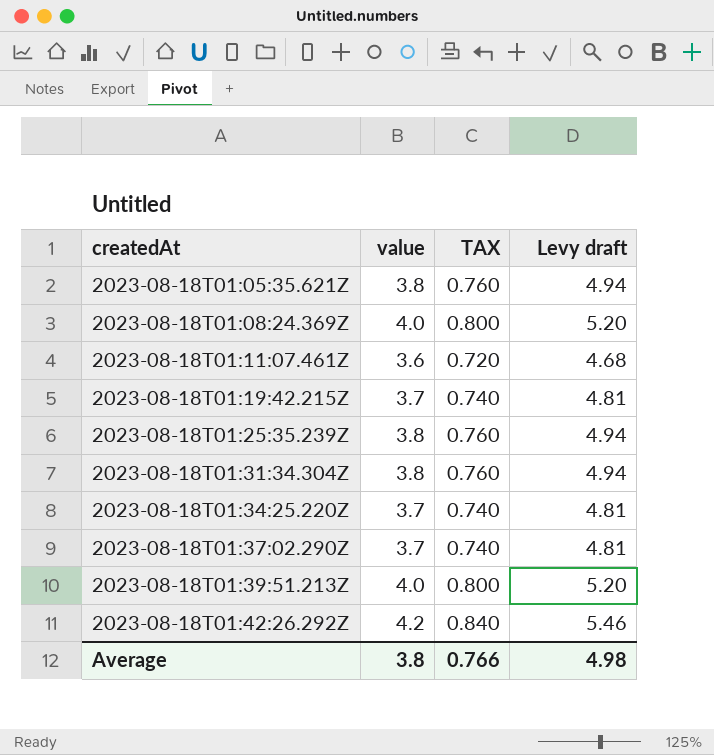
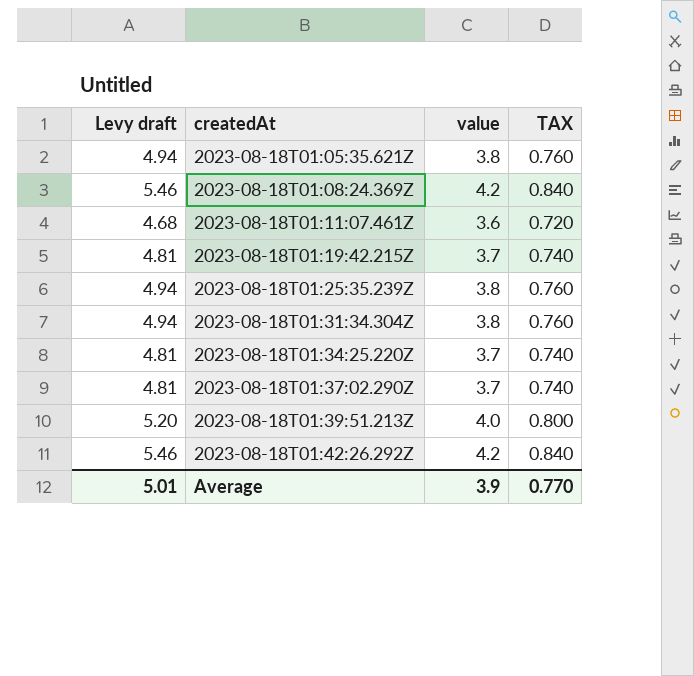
column Levy draft | position: 4 -> 1
2023-08-18T01:08:24.369Z | Levy draft: 5.20 -> 5.46
2023-08-18T01:08:24.369Z | value: 4.0 -> 4.2
2023-08-18T01:08:24.369Z | TAX: 0.800 -> 0.840
Average | Levy draft: 4.98 -> 5.01
Average | value: 3.8 -> 3.9
Average | TAX: 0.766 -> 0.770

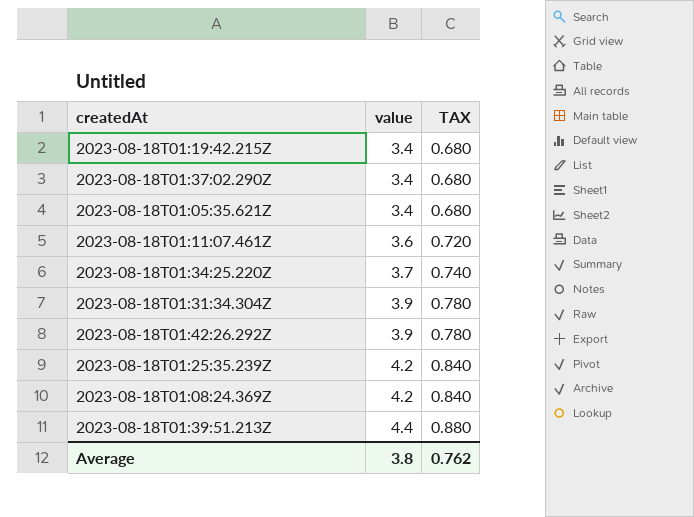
row order: createdAt ascending -> value ascending
column Levy draft | formula: [value] * 1.3 -> none
2023-08-18T01:19:42.215Z | value: 3.7 -> 3.4
2023-08-18T01:19:42.215Z | TAX: 0.740 -> 0.680
2023-08-18T01:37:02.290Z | value: 3.7 -> 3.4
2023-08-18T01:37:02.290Z | TAX: 0.740 -> 0.680
2023-08-18T01:05:35.621Z | value: 3.8 -> 3.4
2023-08-18T01:05:35.621Z | TAX: 0.760 -> 0.680
2023-08-18T01:31:34.304Z | value: 3.8 -> 3.9
2023-08-18T01:31:34.304Z | TAX: 0.760 -> 0.780
2023-08-18T01:42:26.292Z | value: 4.2 -> 3.9
2023-08-18T01:42:26.292Z | TAX: 0.840 -> 0.780
2023-08-18T01:25:35.239Z | value: 3.8 -> 4.2
2023-08-18T01:25:35.239Z | TAX: 0.760 -> 0.840
2023-08-18T01:39:51.213Z | value: 4.0 -> 4.4
2023-08-18T01:39:51.213Z | TAX: 0.800 -> 0.880
Average | value: 3.9 -> 3.8
Average | TAX: 0.770 -> 0.762

